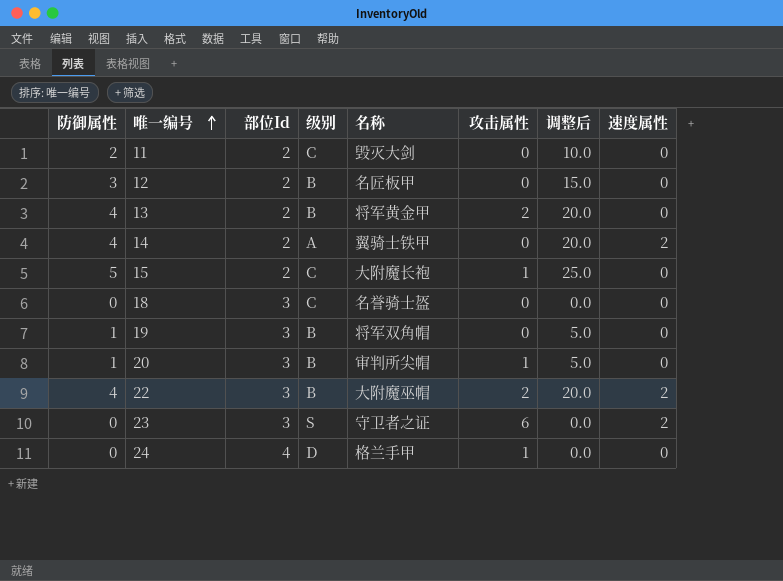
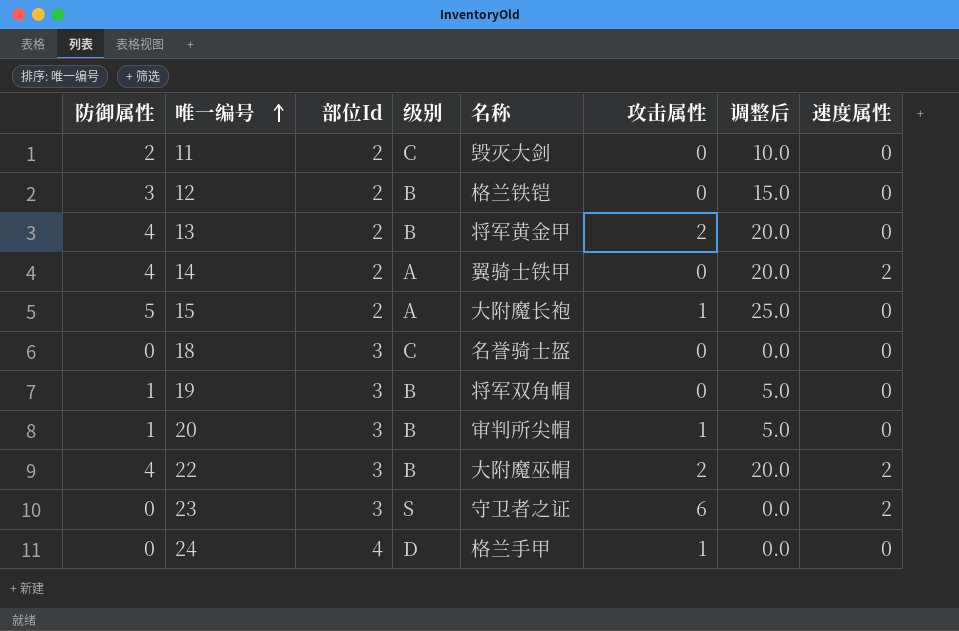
12 | 名称: 名匠板甲 -> 格兰铁铠
15 | 级别: C -> A

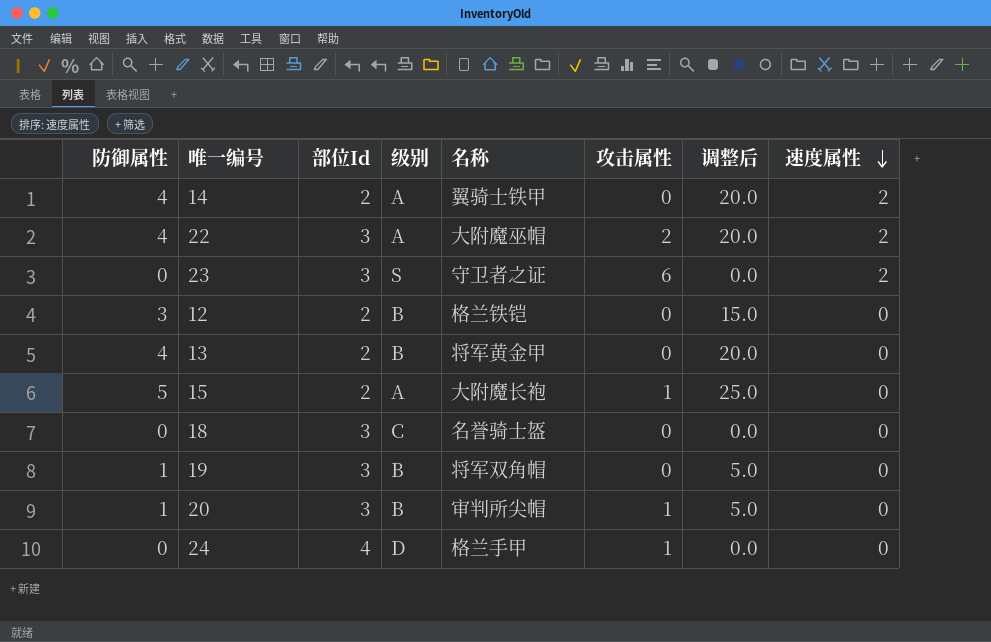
row order: 唯一编号 ascending -> 速度属性 descending
row 11: 2 | 2 | C | 毁灭大剑 | 0 | 10.0 | 0 -> none
22 | 级别: B -> A
13 | 攻击属性: 2 -> 0

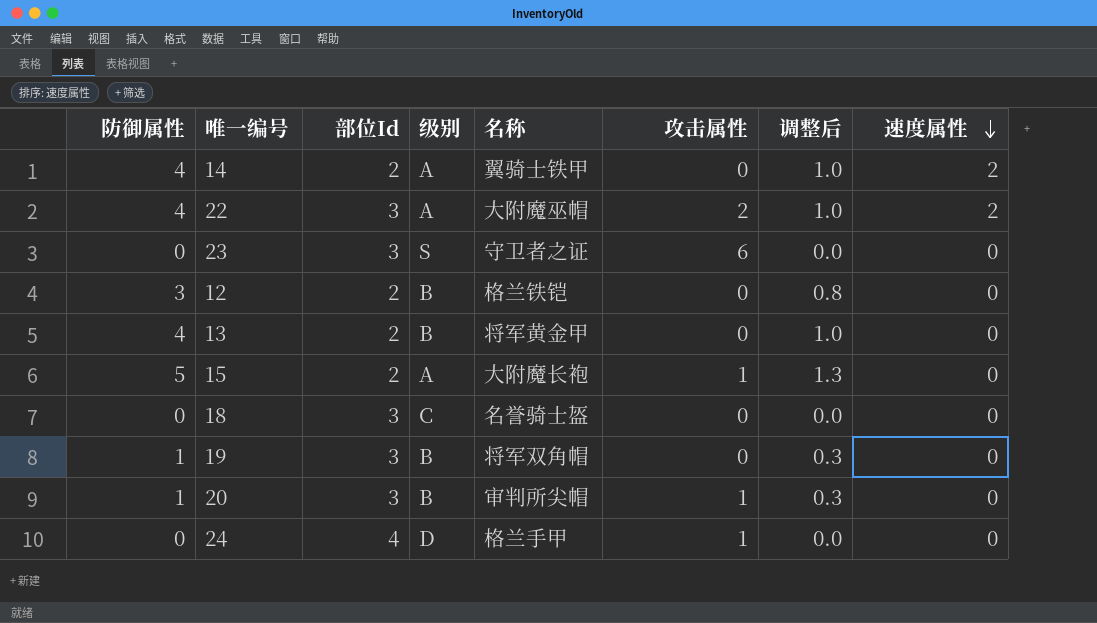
column 调整后 | formula: [防御属性] * 5 -> [防御属性] * 0.25
23 | 速度属性: 2 -> 0

